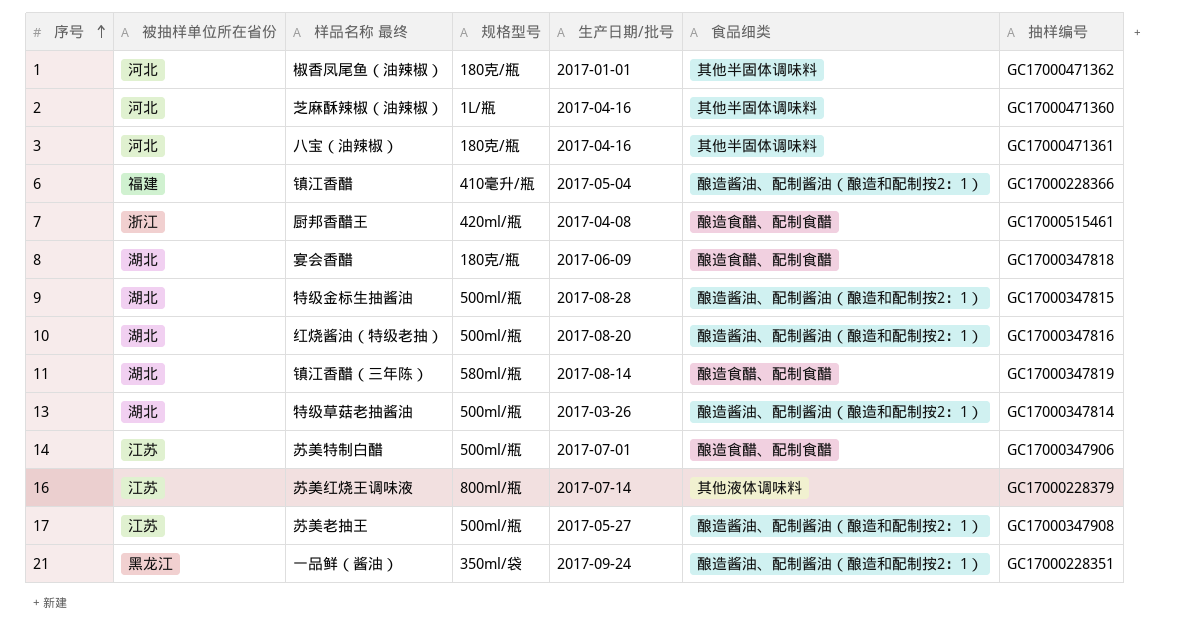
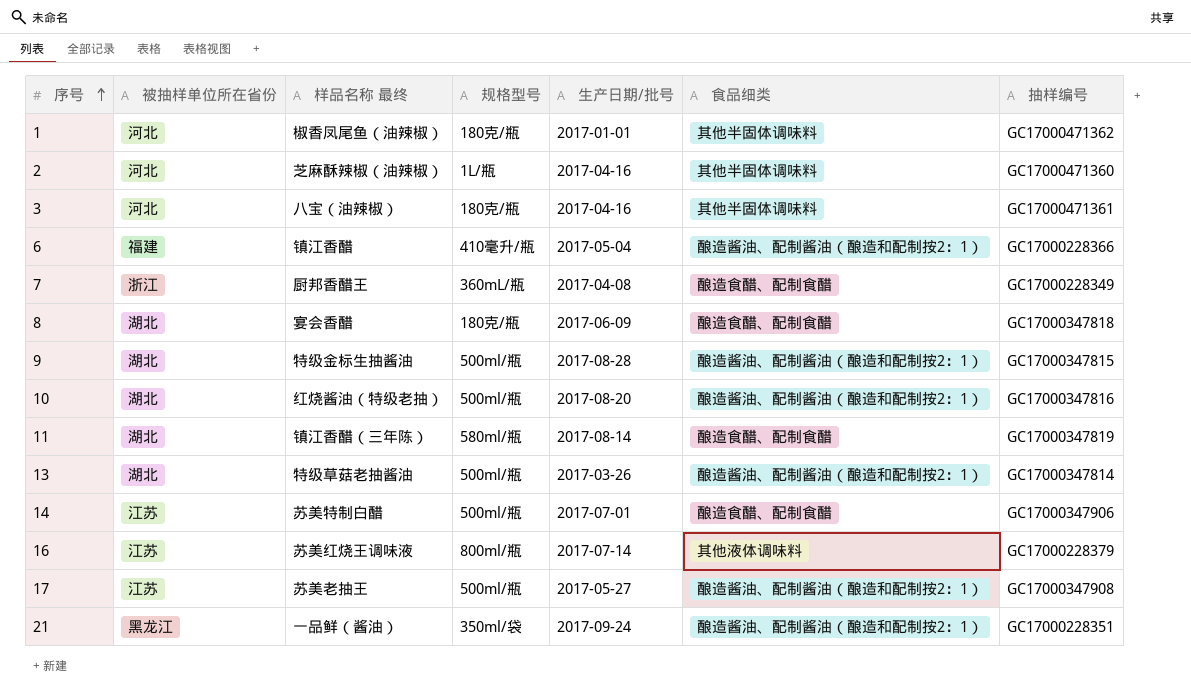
7 | 规格型号: 420ml/瓶 -> 360mL/瓶
7 | 抽样编号: GC17000515461 -> GC17000228349

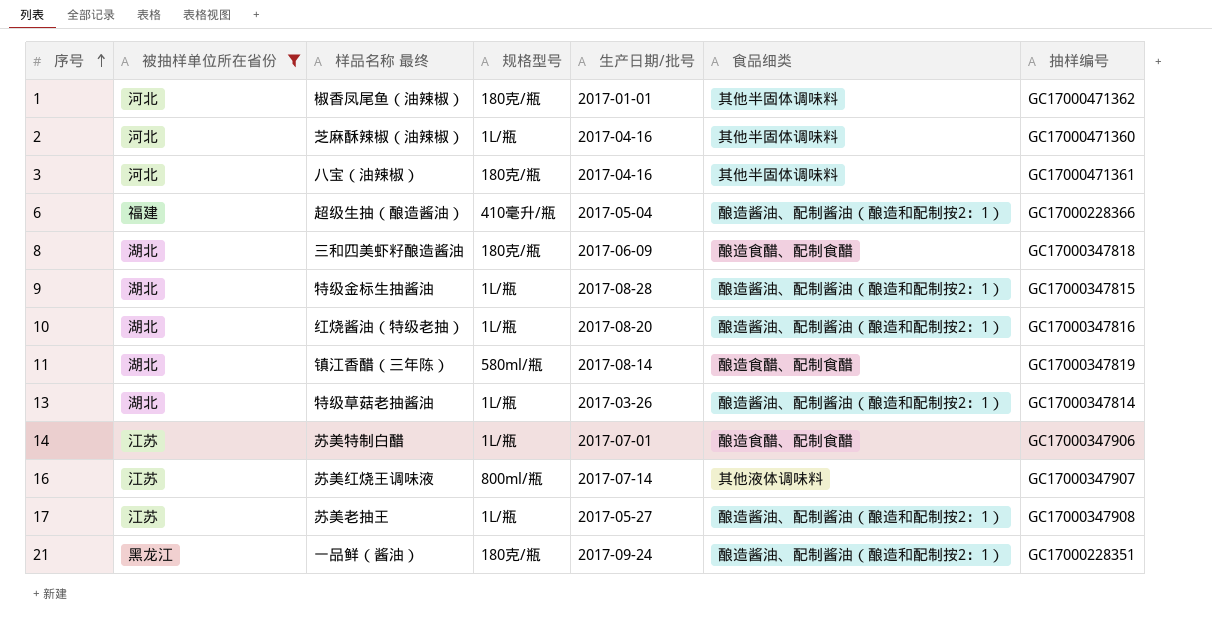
filter: none -> 被抽样单位所在省份 != 浙江
6 | 样品名称 最终: 镇江香醋 -> 超级生抽（酿造酱油）
8 | 样品名称 最终: 宴会香醋 -> 三和四美虾籽酿造酱油
9 | 规格型号: 500ml/瓶 -> 1L/瓶
10 | 规格型号: 500ml/瓶 -> 1L/瓶
13 | 规格型号: 500ml/瓶 -> 1L/瓶
14 | 规格型号: 500ml/瓶 -> 1L/瓶
16 | 抽样编号: GC17000228379 -> GC17000347907
17 | 规格型号: 500ml/瓶 -> 1L/瓶
21 | 规格型号: 350ml/袋 -> 180克/瓶

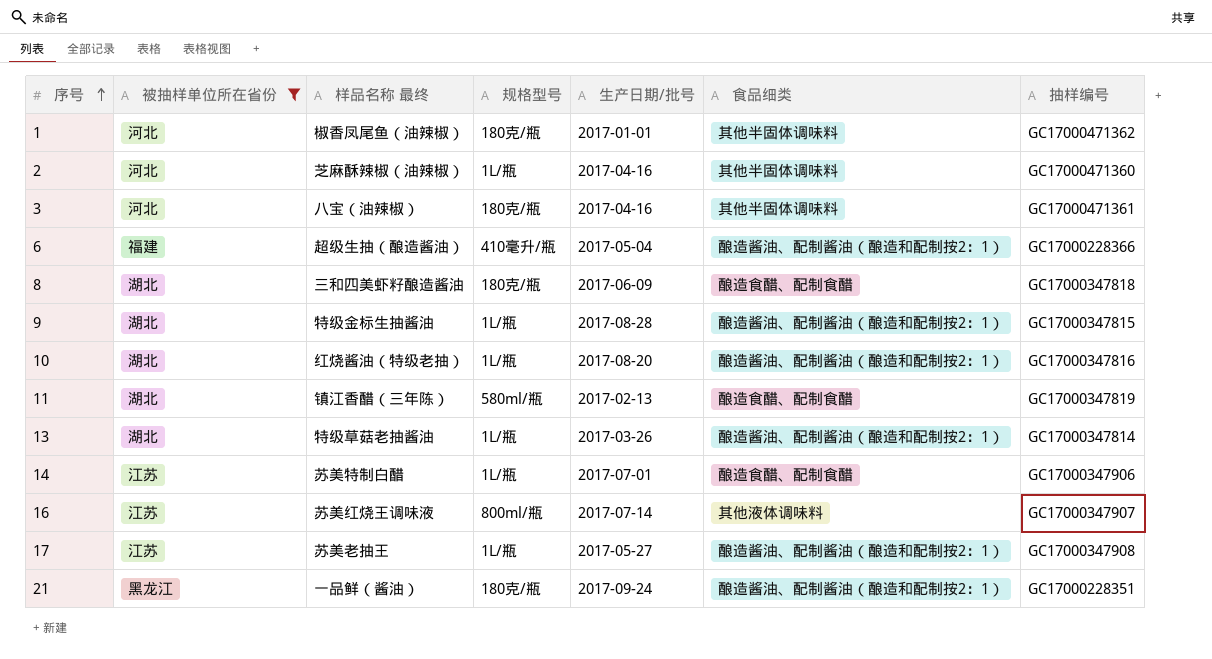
11 | 生产日期/批号: 2017-08-14 -> 2017-02-13

